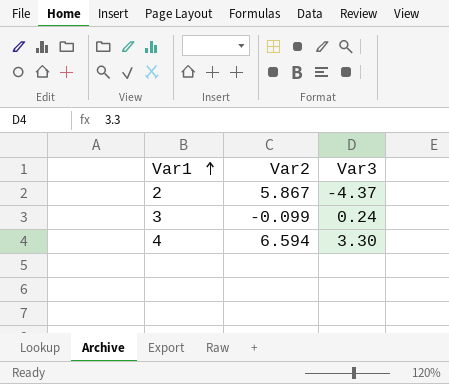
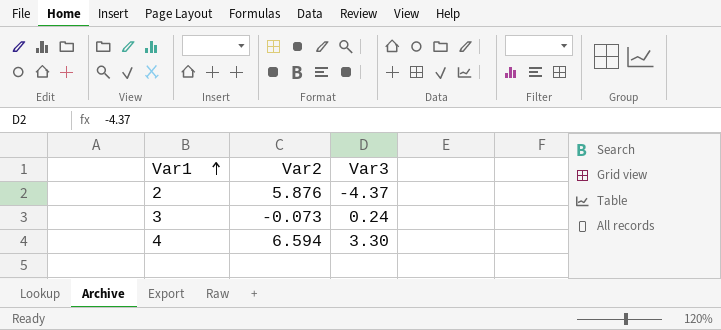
2 | Var2: 5.867 -> 5.876
3 | Var2: -0.099 -> -0.073

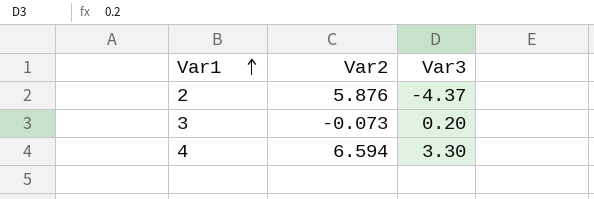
3 | Var3: 0.24 -> 0.20

